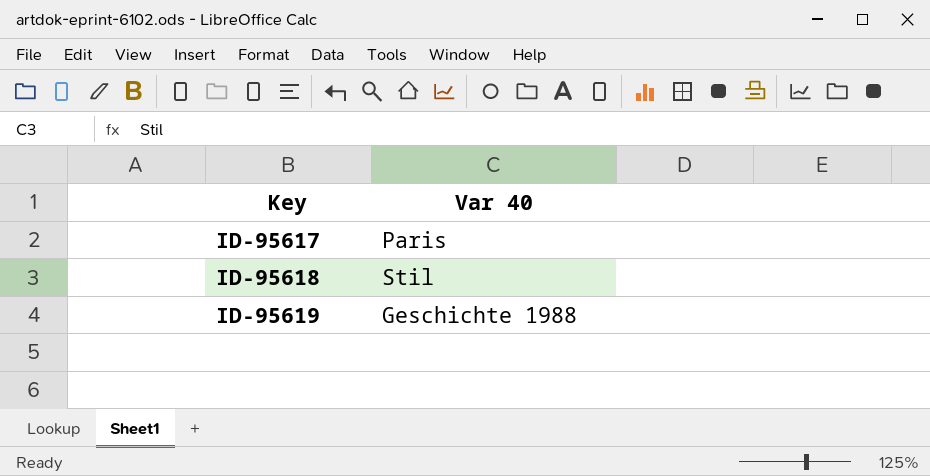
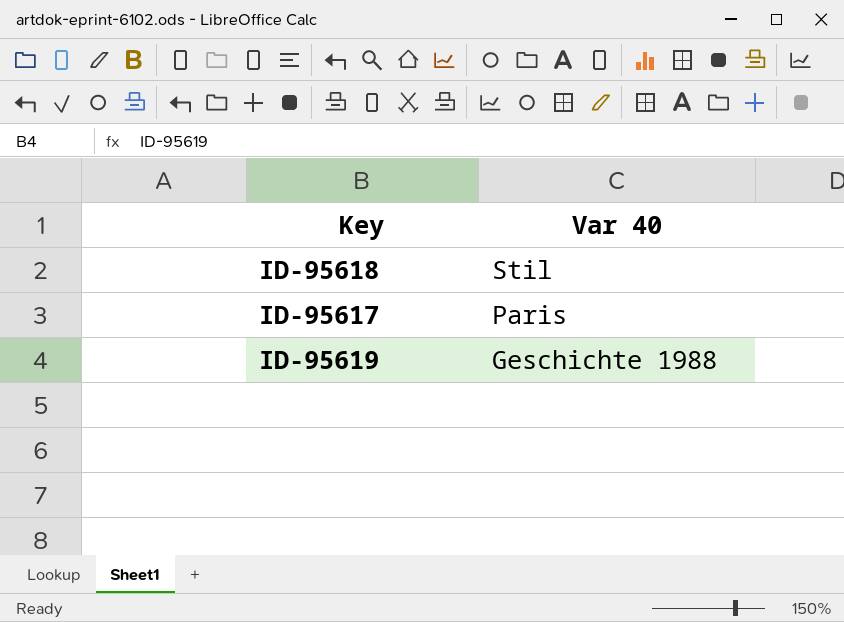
row order: Key ascending -> Var 40 descending

